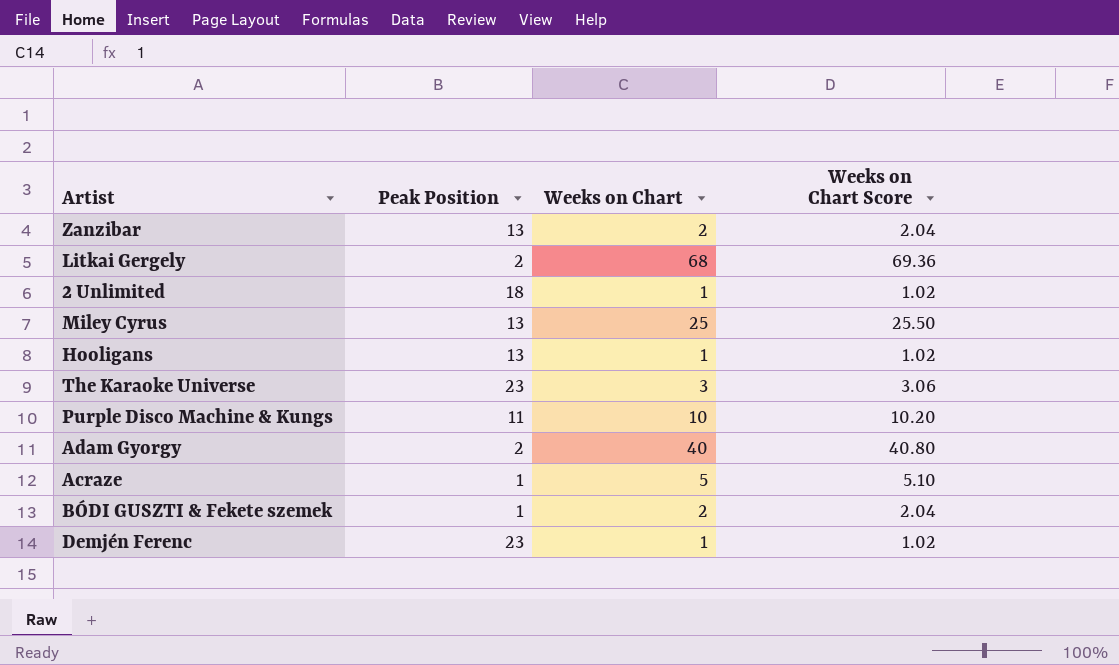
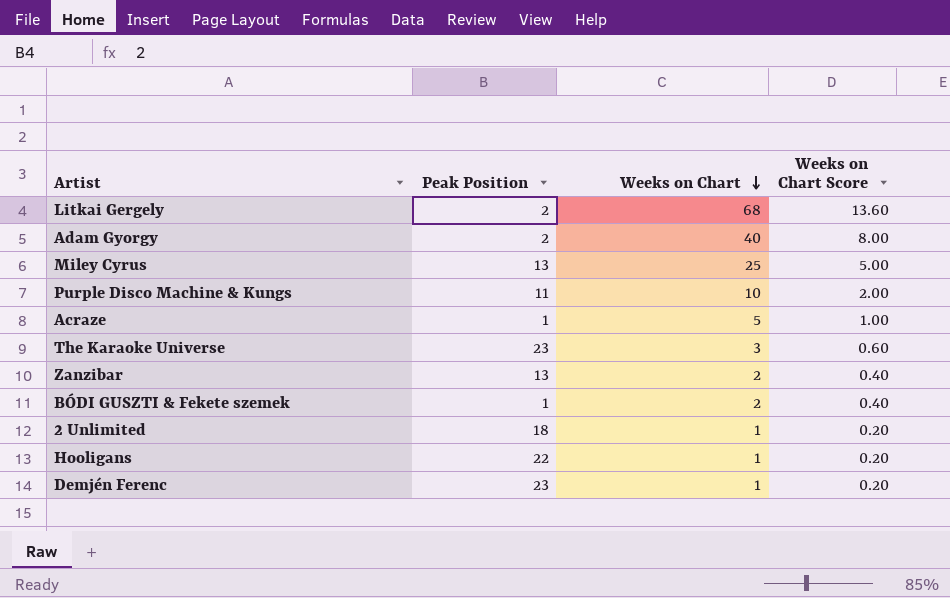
row order: none -> Weeks on Chart descending
column Weeks on Chart Score | formula: [Weeks on Chart] * 1.02 -> [Weeks on Chart] * 0.2
Hooligans | Peak Position: 13 -> 22

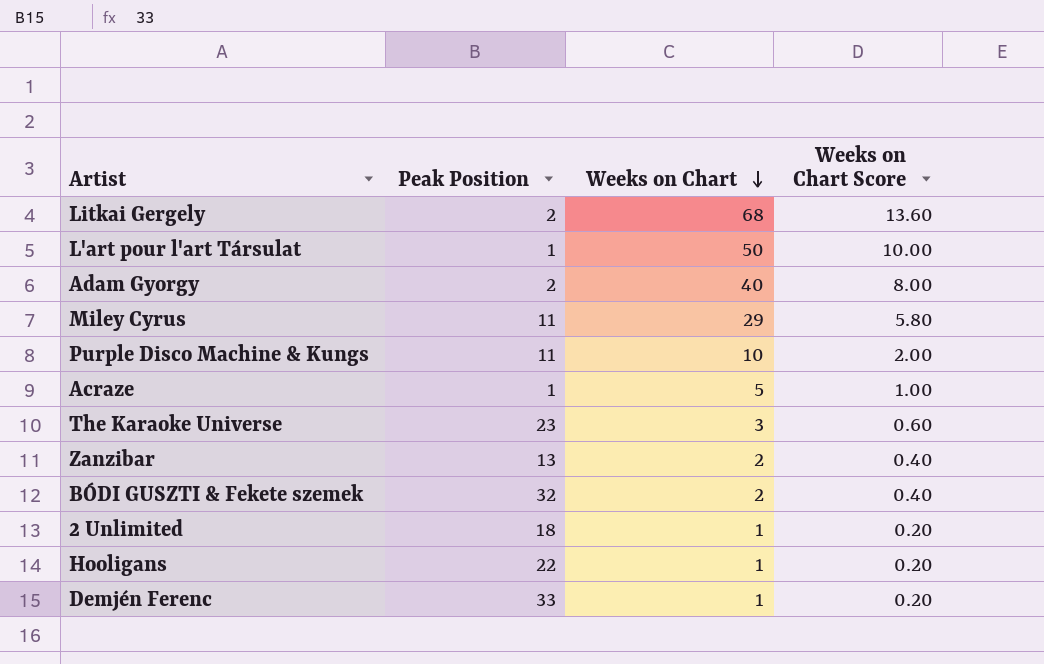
row L'art pour l'art Társulat: none -> 1 | 50 | 10.00
Miley Cyrus | Peak Position: 13 -> 11
Miley Cyrus | Weeks on Chart: 25 -> 29
Miley Cyrus | Weeks on Chart Score: 5.00 -> 5.80
BÓDI GUSZTI & Fekete szemek | Peak Position: 1 -> 32
Demjén Ferenc | Peak Position: 23 -> 33

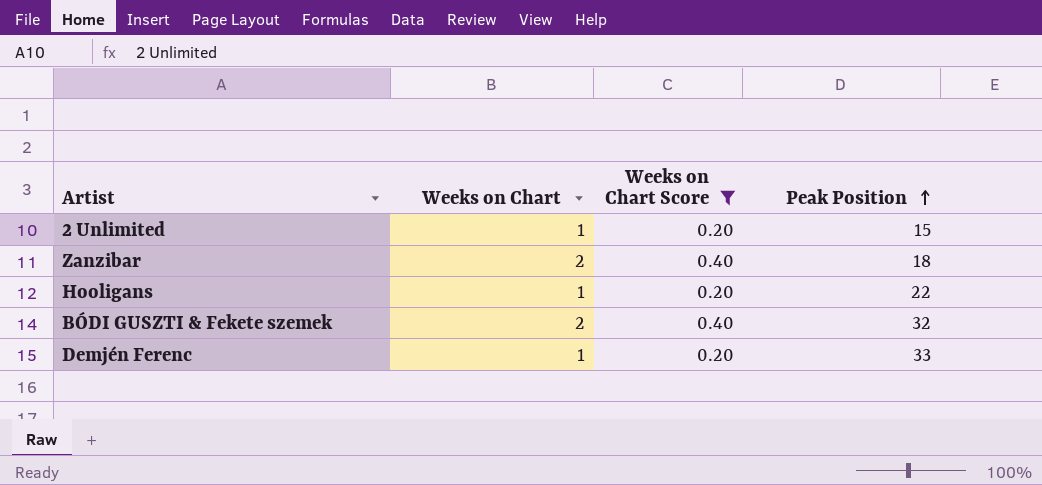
filter: none -> Weeks on Chart Score <= 0.40
row order: Weeks on Chart descending -> Peak Position ascending
column Peak Position | position: 2 -> 4
2 Unlimited | Peak Position: 18 -> 15
Zanzibar | Peak Position: 13 -> 18

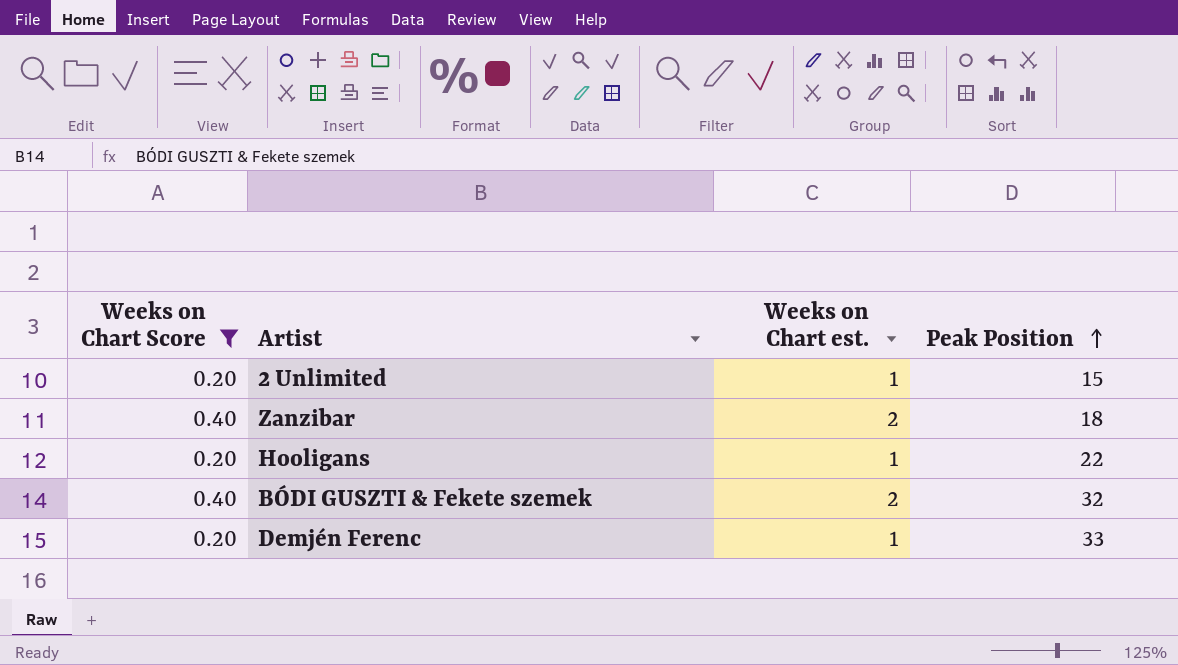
column Weeks on Chart Score | position: 3 -> 1
column name: Weeks on Chart -> Weeks on Chart est.

